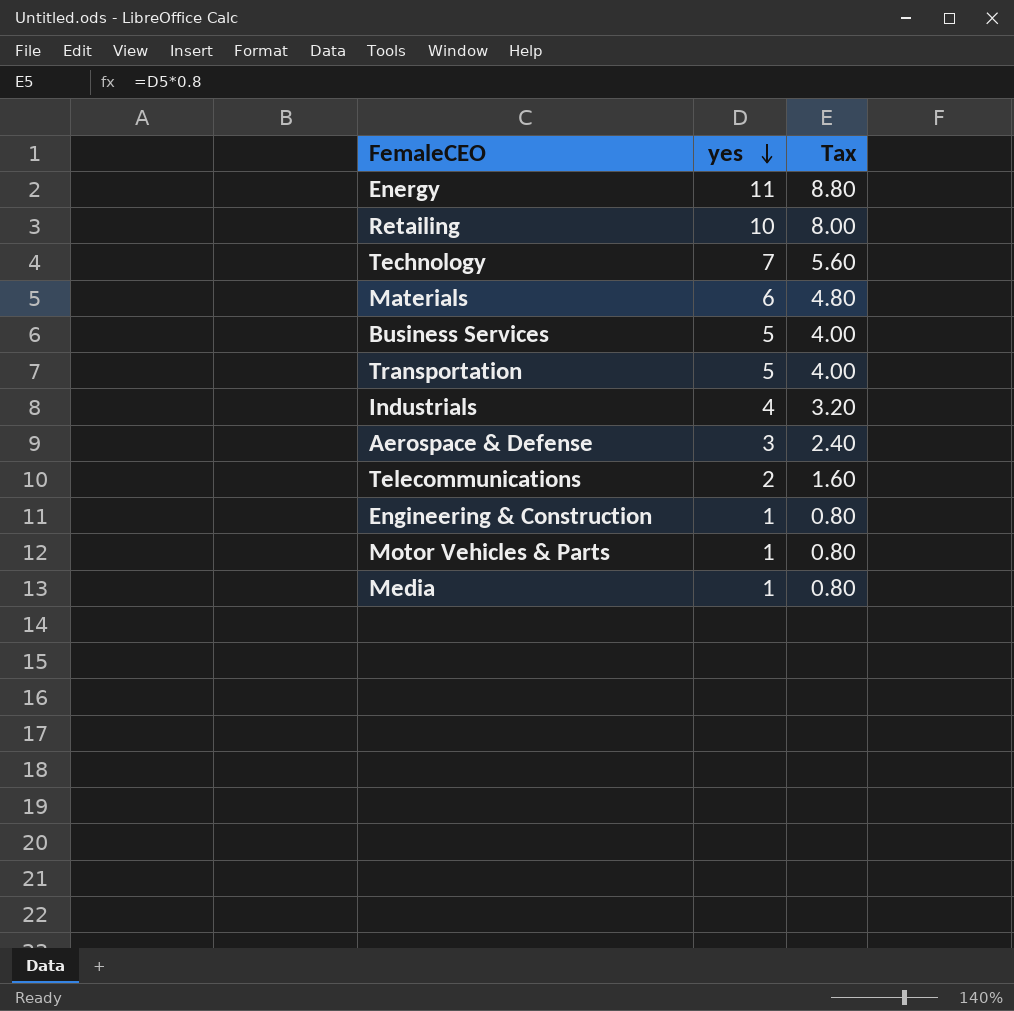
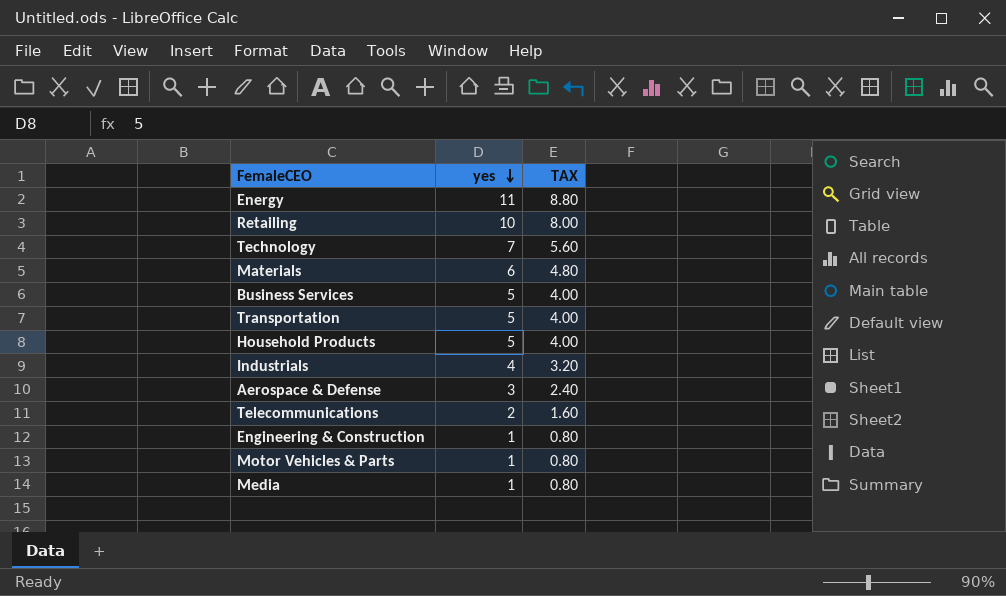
column name: Tax -> TAX
row Household Products: none -> 5 | 4.00

